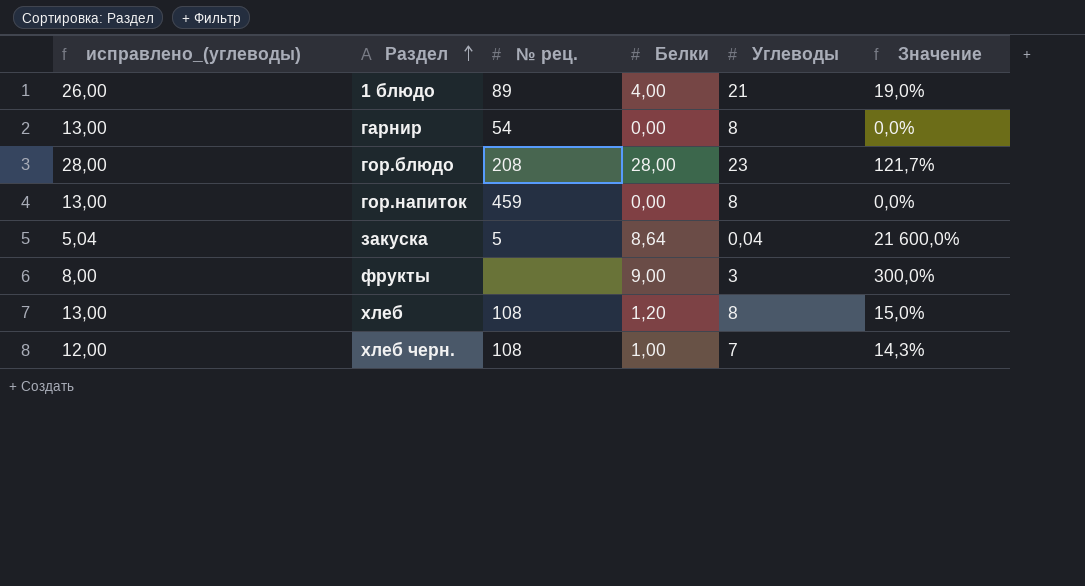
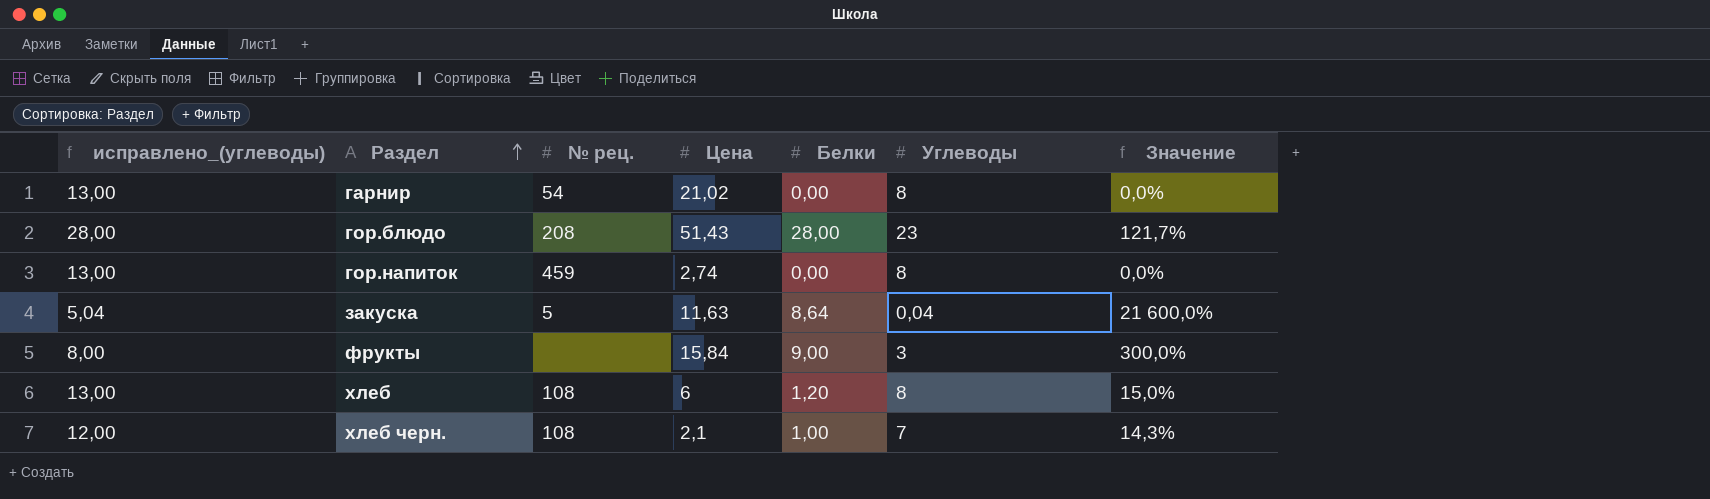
column Цена | position: none -> 4
row 1 блюдо: 26,00 | 89 | 4,00 | 21 | 19,0% -> none

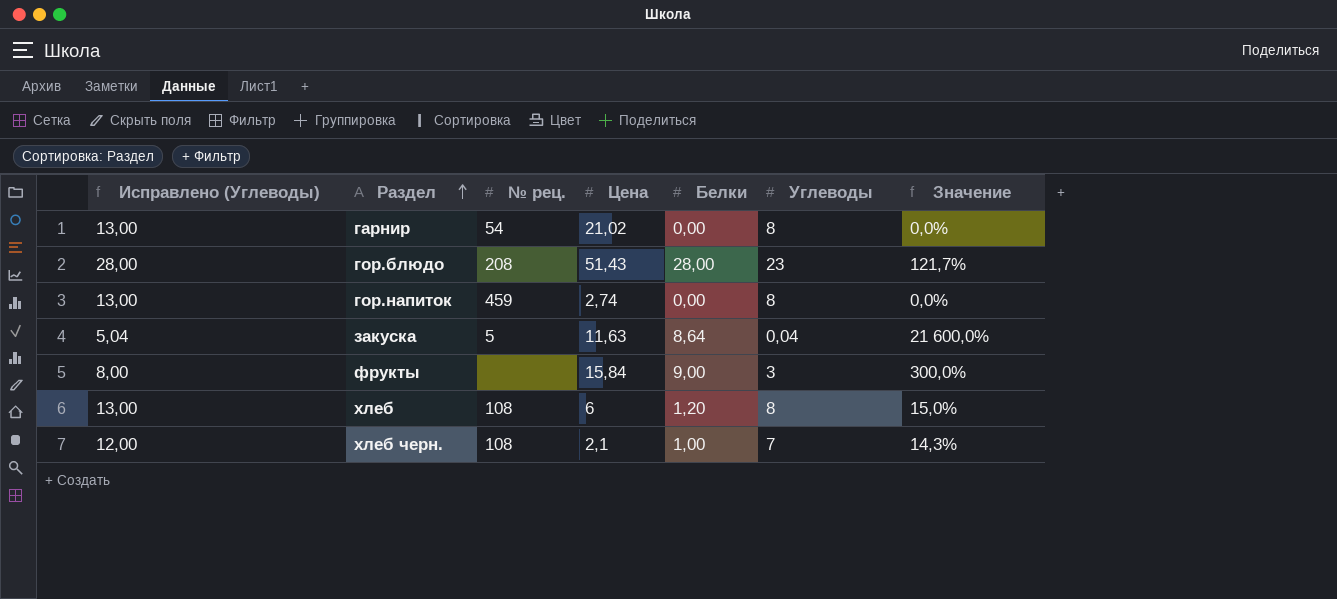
column name: исправлено_(углеводы) -> Исправлено (Углеводы)

